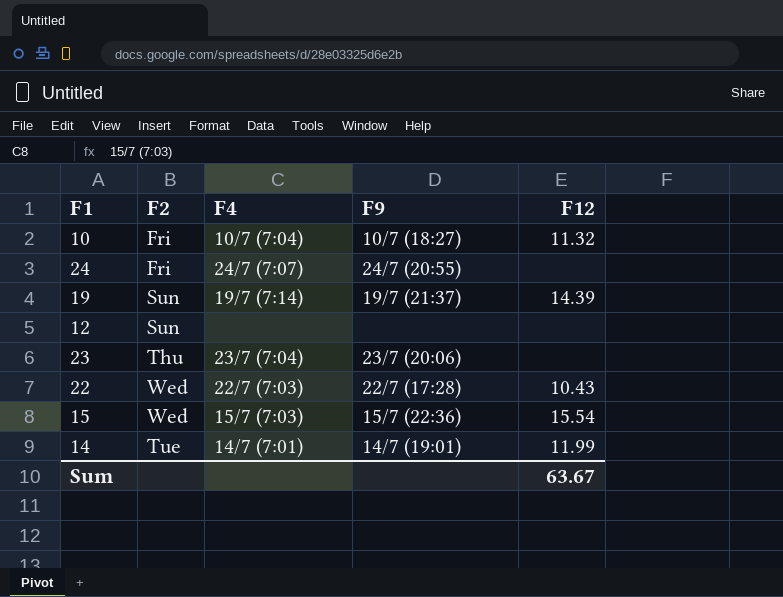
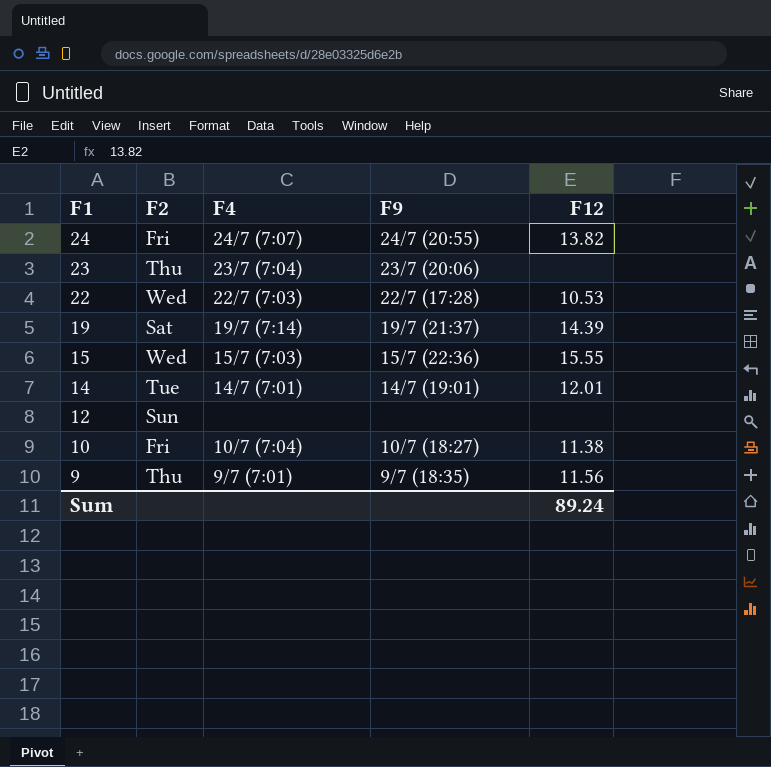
row order: none -> F1 descending
24 | F12: none -> 13.82
22 | F12: 10.43 -> 10.53
19 | F2: Sun -> Sat
15 | F12: 15.54 -> 15.55
14 | F12: 11.99 -> 12.01
10 | F12: 11.32 -> 11.38
row 9: none -> Thu | 9/7 (7:01) | 9/7 (18:35) | 11.56
Sum | F12: 63.67 -> 89.24

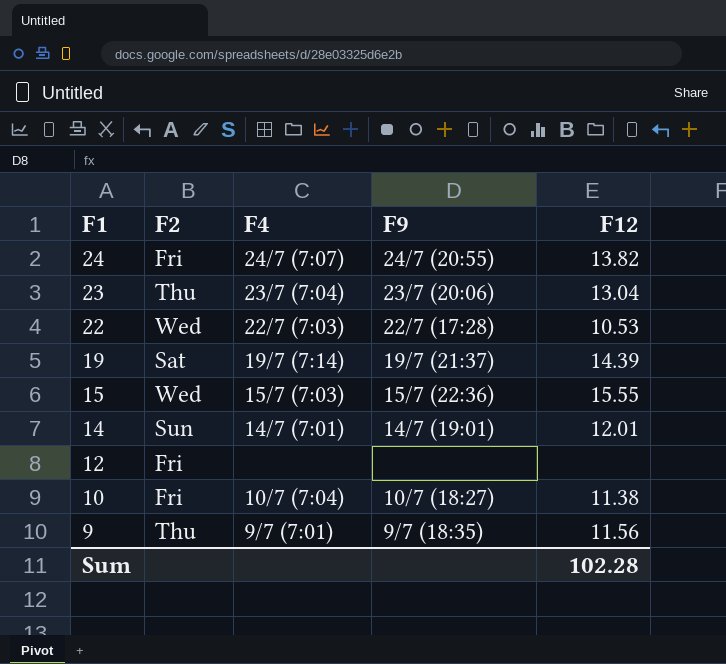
23 | F12: none -> 13.04
14 | F2: Tue -> Sun
12 | F2: Sun -> Fri
Sum | F12: 89.24 -> 102.28

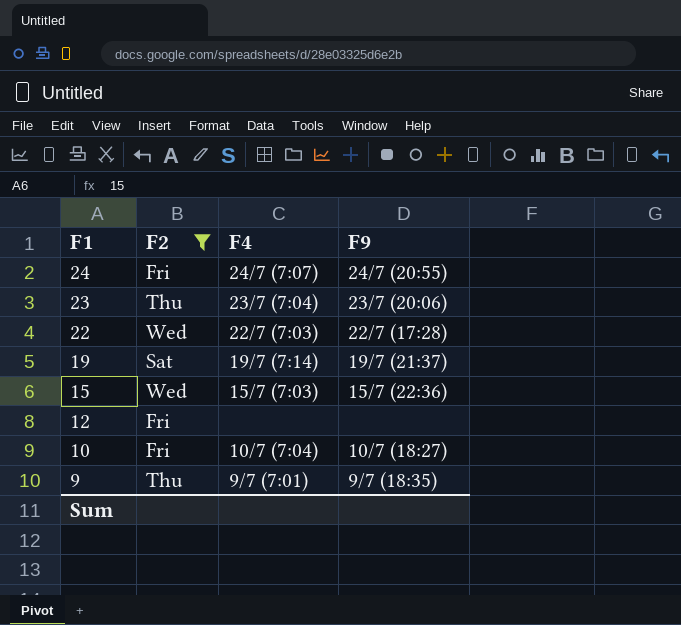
filter: none -> F2 != Sun
column F12 | position: 5 -> none

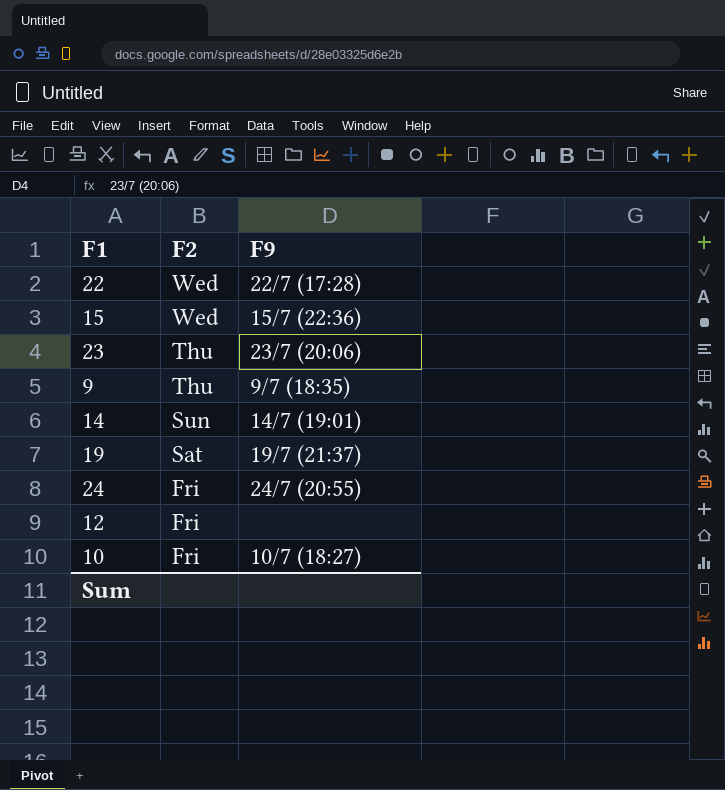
filter: F2 != Sun -> none
row order: F1 descending -> F2 descending
column F4 | position: 3 -> none

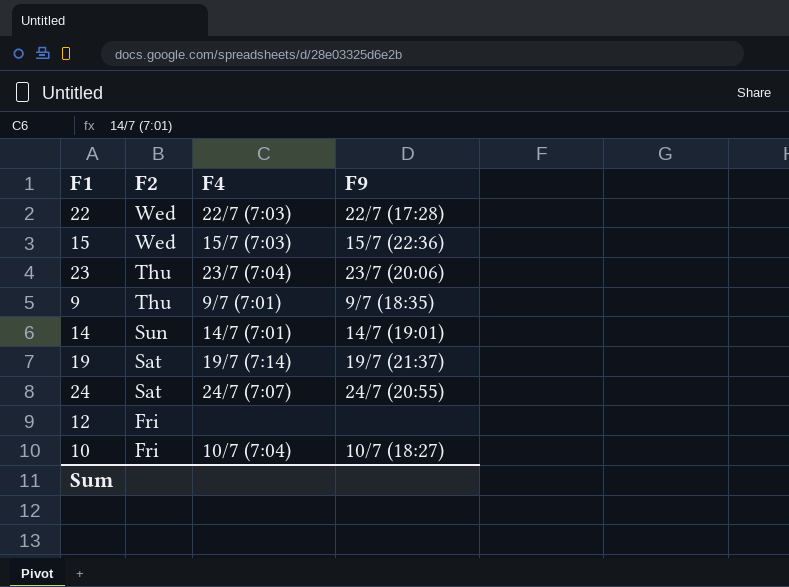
column F4 | position: none -> 3
24 | F2: Fri -> Sat

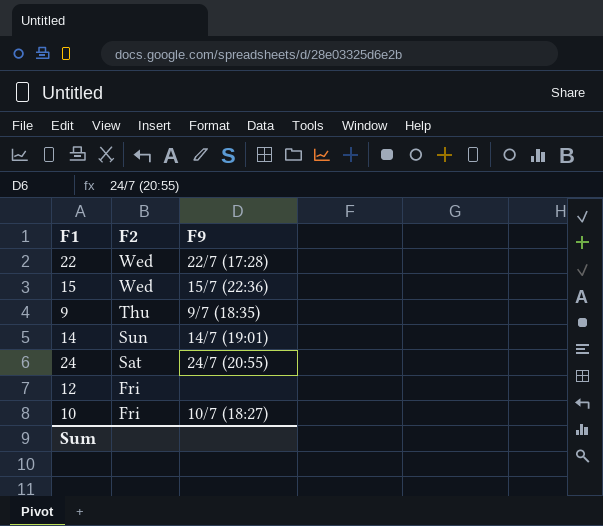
column F4 | position: 3 -> none
row 23: Thu | 23/7 (7:04) | 23/7 (20:06) -> none
row 19: Sat | 19/7 (7:14) | 19/7 (21:37) -> none

